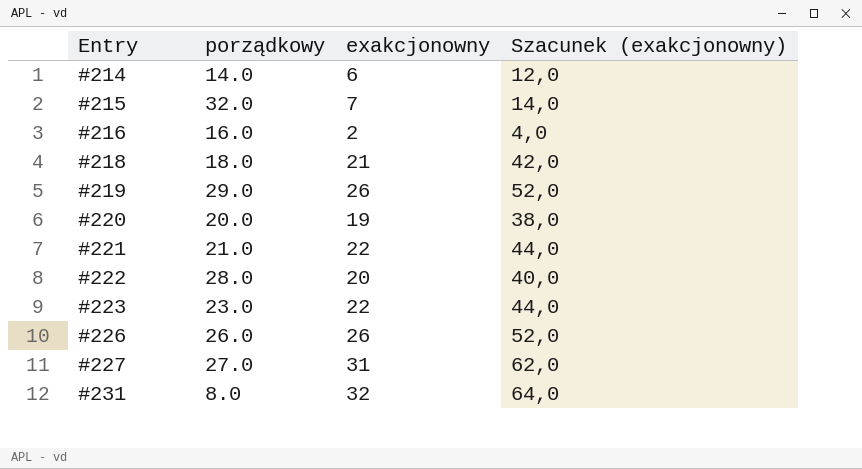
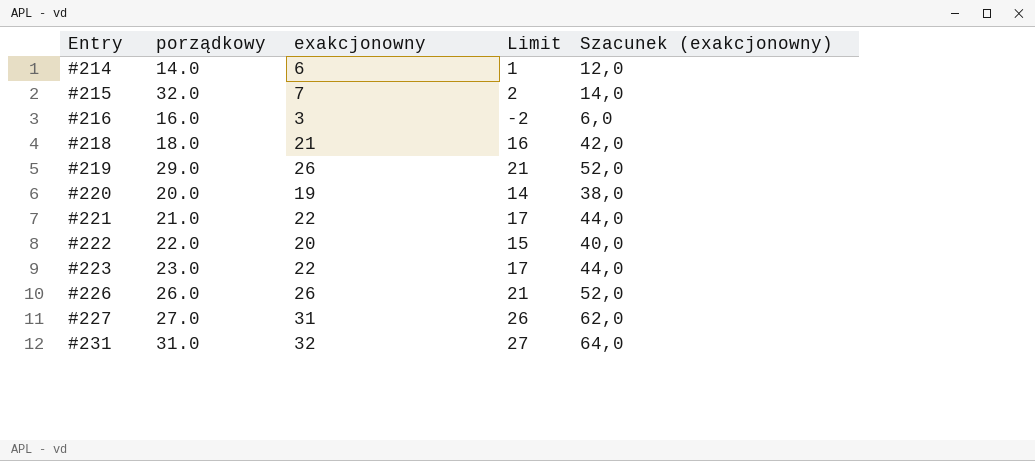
column Limit | formula: none -> [exakcjonowny] - 5
#216 | exakcjonowny: 2 -> 3
#216 | Szacunek (exakcjonowny): 4,0 -> 6,0
#222 | porządkowy: 28.0 -> 22.0
#231 | porządkowy: 8.0 -> 31.0

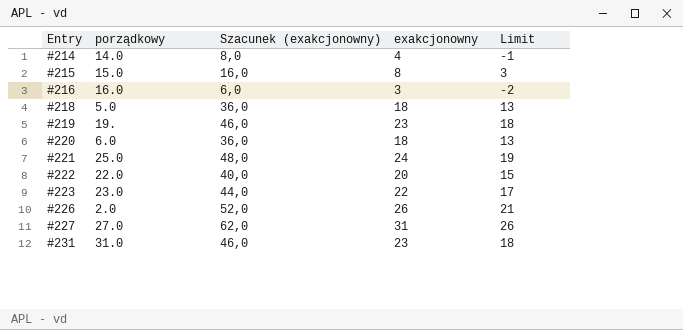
column Szacunek (exakcjonowny) | position: 5 -> 3
#214 | Szacunek (exakcjonowny): 12,0 -> 8,0
#214 | exakcjonowny: 6 -> 4
#214 | Limit: 1 -> -1
#215 | porządkowy: 32.0 -> 15.0
#215 | Szacunek (exakcjonowny): 14,0 -> 16,0
#215 | exakcjonowny: 7 -> 8
#215 | Limit: 2 -> 3
#218 | porządkowy: 18.0 -> 5.0
#218 | Szacunek (exakcjonowny): 42,0 -> 36,0
#218 | exakcjonowny: 21 -> 18
#218 | Limit: 16 -> 13
#219 | porządkowy: 29.0 -> 19.
#219 | Szacunek (exakcjonowny): 52,0 -> 46,0
#219 | exakcjonowny: 26 -> 23
#219 | Limit: 21 -> 18
#220 | porządkowy: 20.0 -> 6.0
#220 | Szacunek (exakcjonowny): 38,0 -> 36,0
#220 | exakcjonowny: 19 -> 18
#220 | Limit: 14 -> 13
#221 | porządkowy: 21.0 -> 25.0
#221 | Szacunek (exakcjonowny): 44,0 -> 48,0
#221 | exakcjonowny: 22 -> 24
#221 | Limit: 17 -> 19
#226 | porządkowy: 26.0 -> 2.0
#231 | Szacunek (exakcjonowny): 64,0 -> 46,0
#231 | exakcjonowny: 32 -> 23
#231 | Limit: 27 -> 18

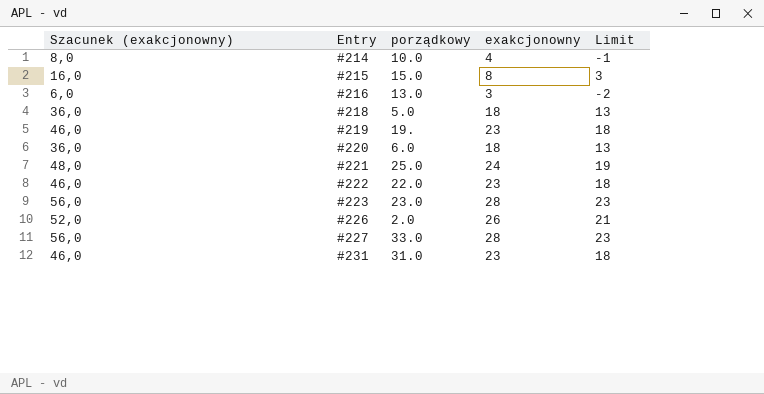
column Szacunek (exakcjonowny) | position: 3 -> 1
#214 | porządkowy: 14.0 -> 10.0
#216 | porządkowy: 16.0 -> 13.0
#222 | Szacunek (exakcjonowny): 40,0 -> 46,0
#222 | exakcjonowny: 20 -> 23
#222 | Limit: 15 -> 18
#223 | Szacunek (exakcjonowny): 44,0 -> 56,0
#223 | exakcjonowny: 22 -> 28
#223 | Limit: 17 -> 23
#227 | Szacunek (exakcjonowny): 62,0 -> 56,0
#227 | porządkowy: 27.0 -> 33.0
#227 | exakcjonowny: 31 -> 28
#227 | Limit: 26 -> 23

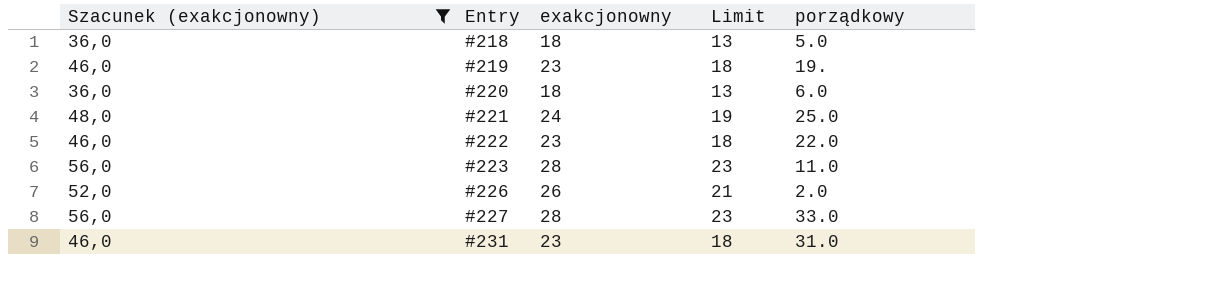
filter: none -> Szacunek (exakcjonowny) >= 36,0
column porządkowy | position: 3 -> 5
#223 | porządkowy: 23.0 -> 11.0

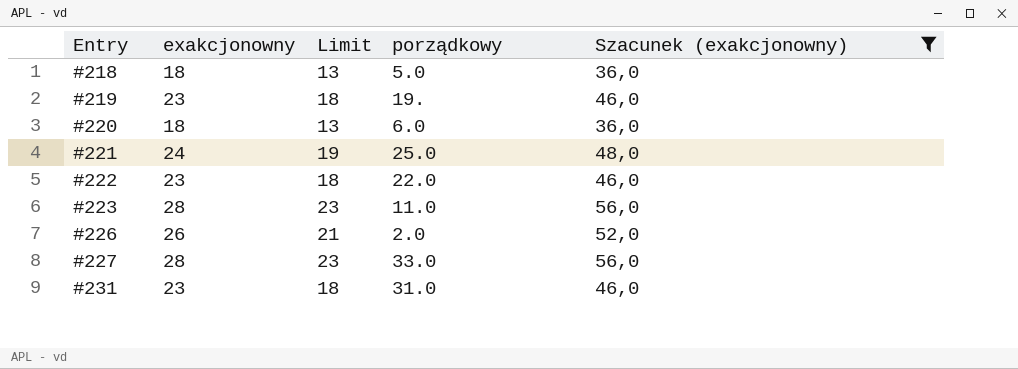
column Szacunek (exakcjonowny) | position: 1 -> 5

